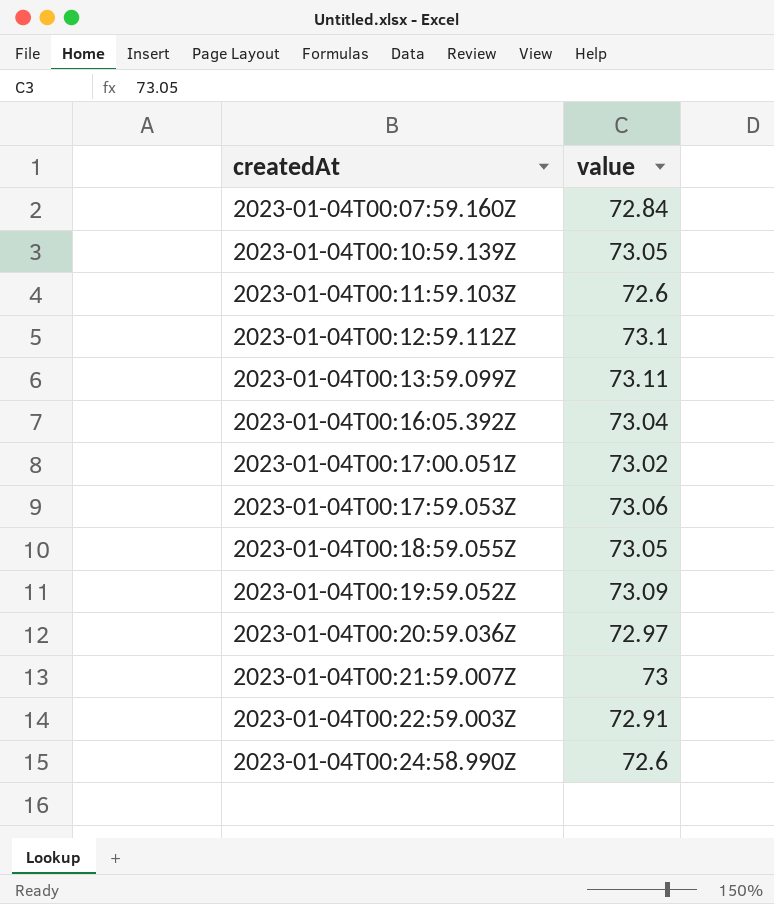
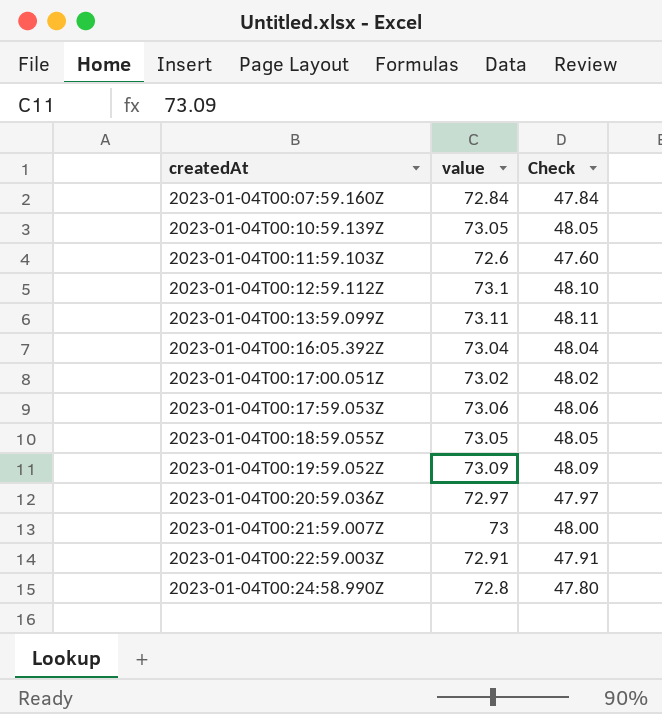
column Check | formula: none -> [value] - 25
2023-01-04T00:24:58.990Z | value: 72.6 -> 72.8

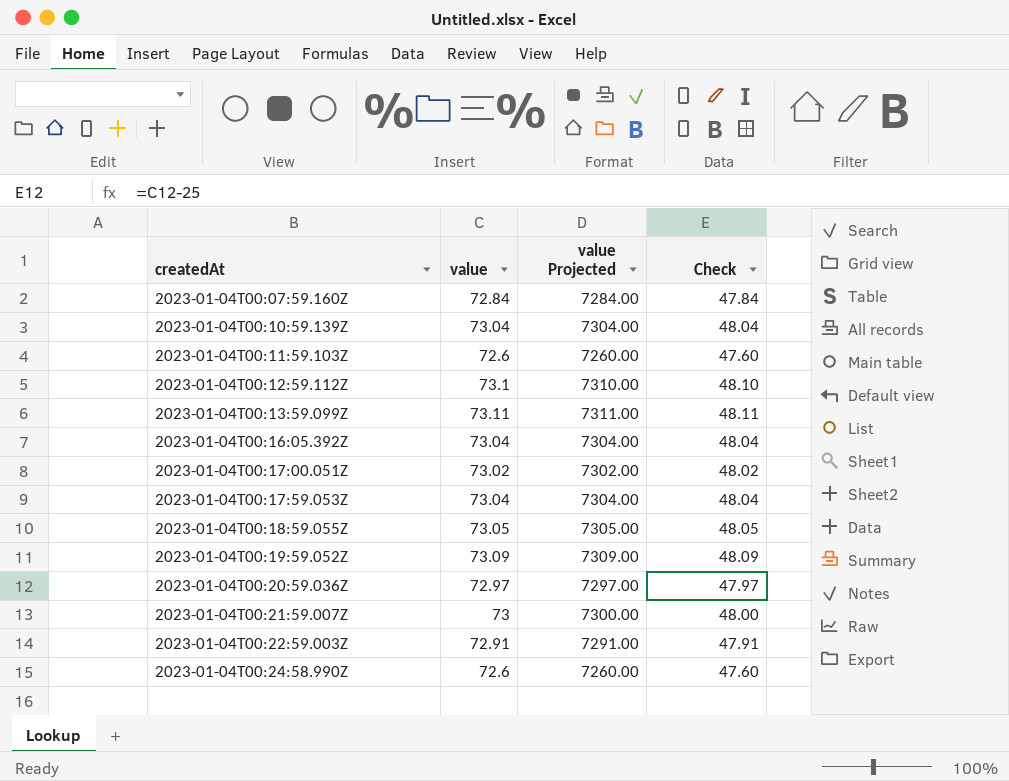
column value Projected | formula: none -> [value] * 100
2023-01-04T00:10:59.139Z | value: 73.05 -> 73.04
2023-01-04T00:10:59.139Z | Check: 48.05 -> 48.04
2023-01-04T00:17:59.053Z | value: 73.06 -> 73.04
2023-01-04T00:17:59.053Z | Check: 48.06 -> 48.04
2023-01-04T00:24:58.990Z | value: 72.8 -> 72.6
2023-01-04T00:24:58.990Z | Check: 47.80 -> 47.60

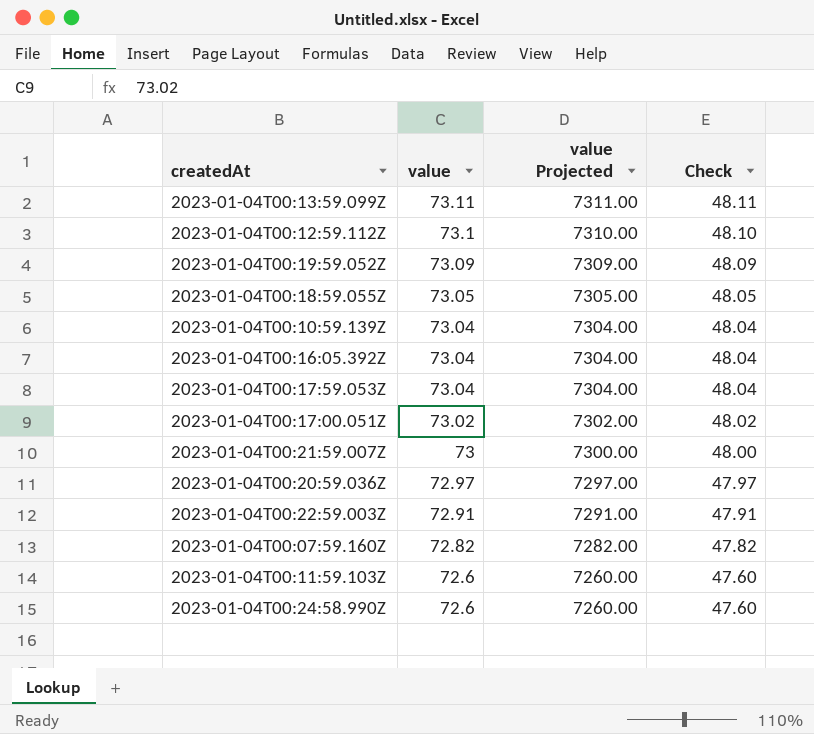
row order: createdAt ascending -> value descending
2023-01-04T00:07:59.160Z | value: 72.84 -> 72.82
2023-01-04T00:07:59.160Z | value Projected: 7284.00 -> 7282.00
2023-01-04T00:07:59.160Z | Check: 47.84 -> 47.82

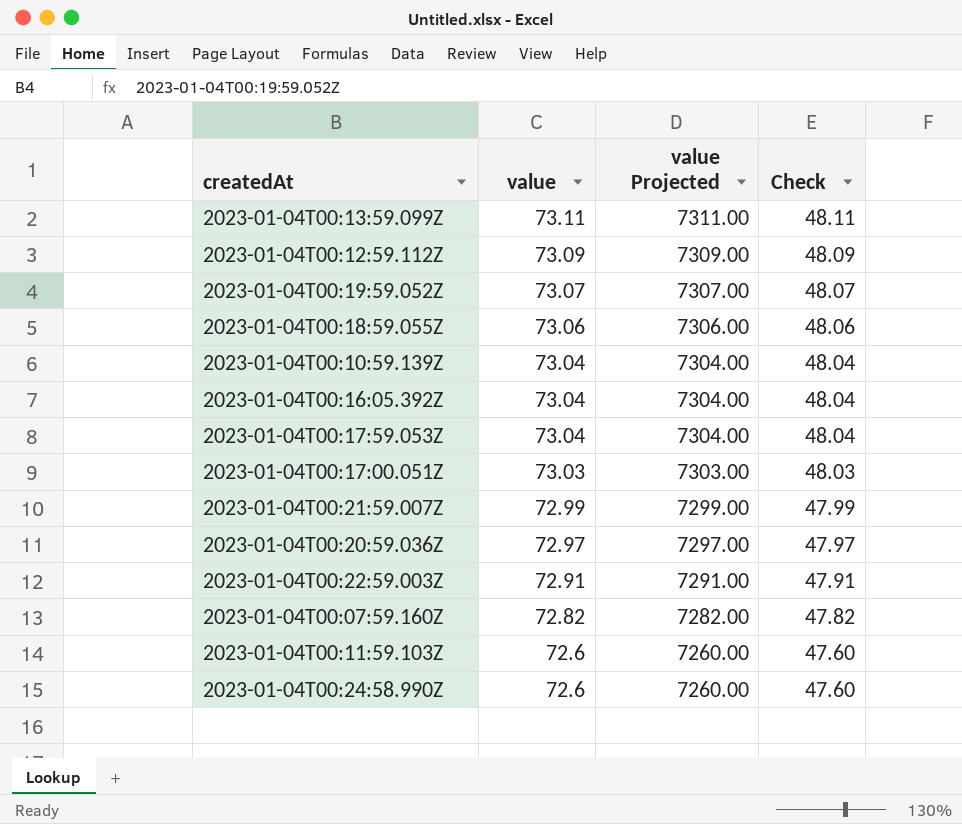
2023-01-04T00:12:59.112Z | value: 73.1 -> 73.09
2023-01-04T00:12:59.112Z | value Projected: 7310.00 -> 7309.00
2023-01-04T00:12:59.112Z | Check: 48.10 -> 48.09
2023-01-04T00:19:59.052Z | value: 73.09 -> 73.07
2023-01-04T00:19:59.052Z | value Projected: 7309.00 -> 7307.00
2023-01-04T00:19:59.052Z | Check: 48.09 -> 48.07
2023-01-04T00:18:59.055Z | value: 73.05 -> 73.06
2023-01-04T00:18:59.055Z | value Projected: 7305.00 -> 7306.00
2023-01-04T00:18:59.055Z | Check: 48.05 -> 48.06
2023-01-04T00:17:00.051Z | value: 73.02 -> 73.03
2023-01-04T00:17:00.051Z | value Projected: 7302.00 -> 7303.00
2023-01-04T00:17:00.051Z | Check: 48.02 -> 48.03
2023-01-04T00:21:59.007Z | value: 73 -> 72.99
2023-01-04T00:21:59.007Z | value Projected: 7300.00 -> 7299.00
2023-01-04T00:21:59.007Z | Check: 48.00 -> 47.99

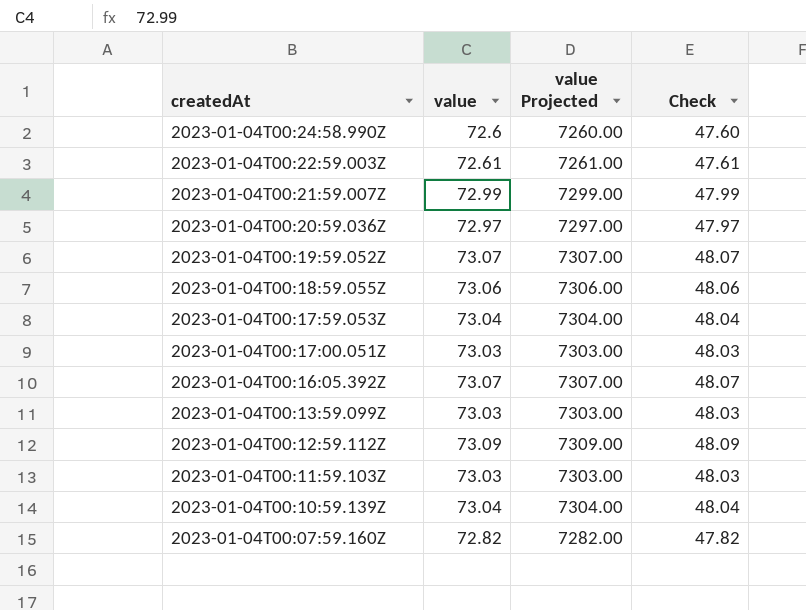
row order: value descending -> createdAt descending
2023-01-04T00:22:59.003Z | value: 72.91 -> 72.61
2023-01-04T00:22:59.003Z | value Projected: 7291.00 -> 7261.00
2023-01-04T00:22:59.003Z | Check: 47.91 -> 47.61
2023-01-04T00:16:05.392Z | value: 73.04 -> 73.07
2023-01-04T00:16:05.392Z | value Projected: 7304.00 -> 7307.00
2023-01-04T00:16:05.392Z | Check: 48.04 -> 48.07
2023-01-04T00:13:59.099Z | value: 73.11 -> 73.03
2023-01-04T00:13:59.099Z | value Projected: 7311.00 -> 7303.00
2023-01-04T00:13:59.099Z | Check: 48.11 -> 48.03
2023-01-04T00:11:59.103Z | value: 72.6 -> 73.03
2023-01-04T00:11:59.103Z | value Projected: 7260.00 -> 7303.00
2023-01-04T00:11:59.103Z | Check: 47.60 -> 48.03

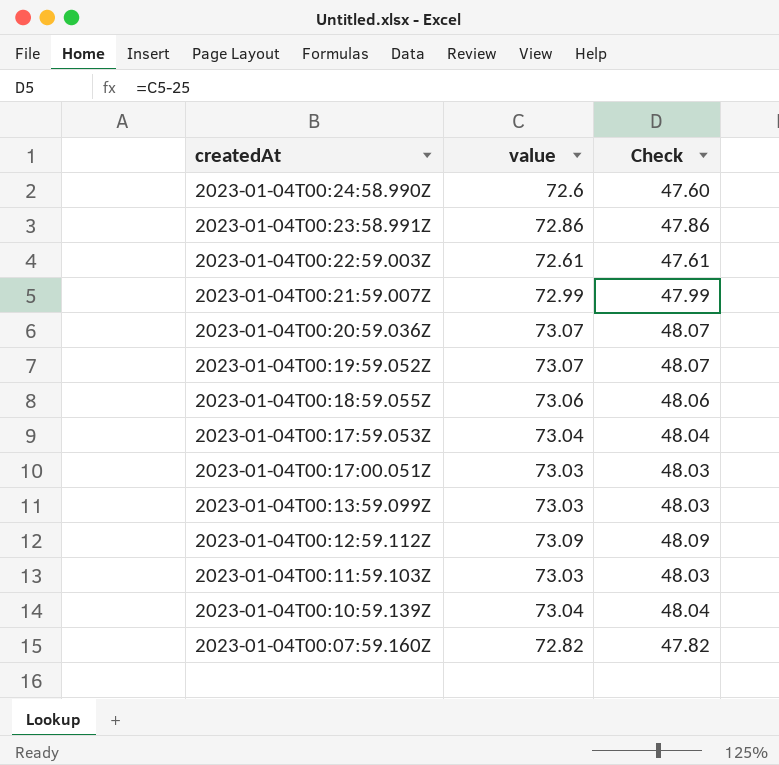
column value Projected | formula: [value] * 100 -> none
row 2023-01-04T00:16:05.392Z: 73.07 | 7307.00 | 48.07 -> none
row 2023-01-04T00:23:58.991Z: none -> 72.86 | 47.86
2023-01-04T00:20:59.036Z | value: 72.97 -> 73.07
2023-01-04T00:20:59.036Z | Check: 47.97 -> 48.07

